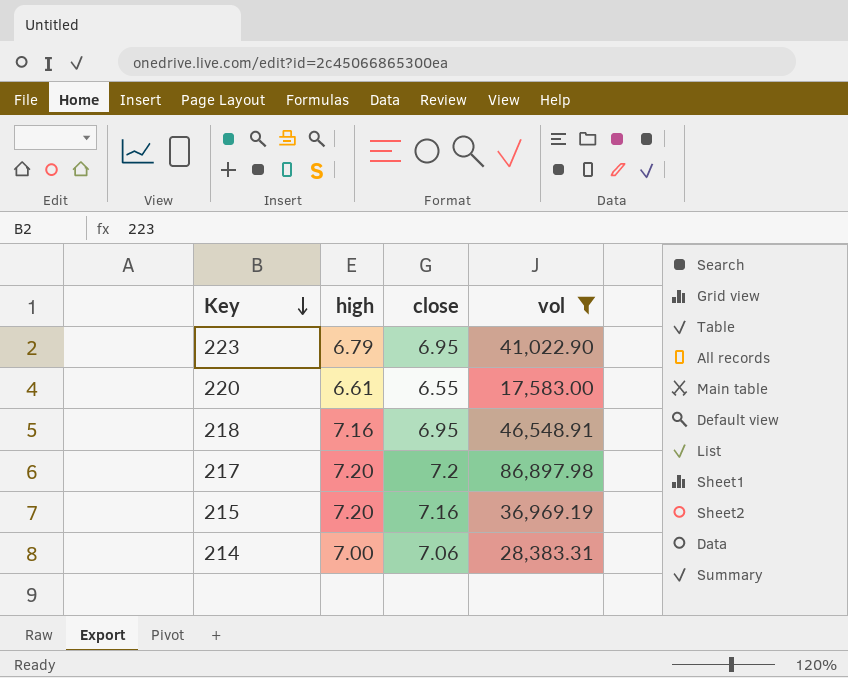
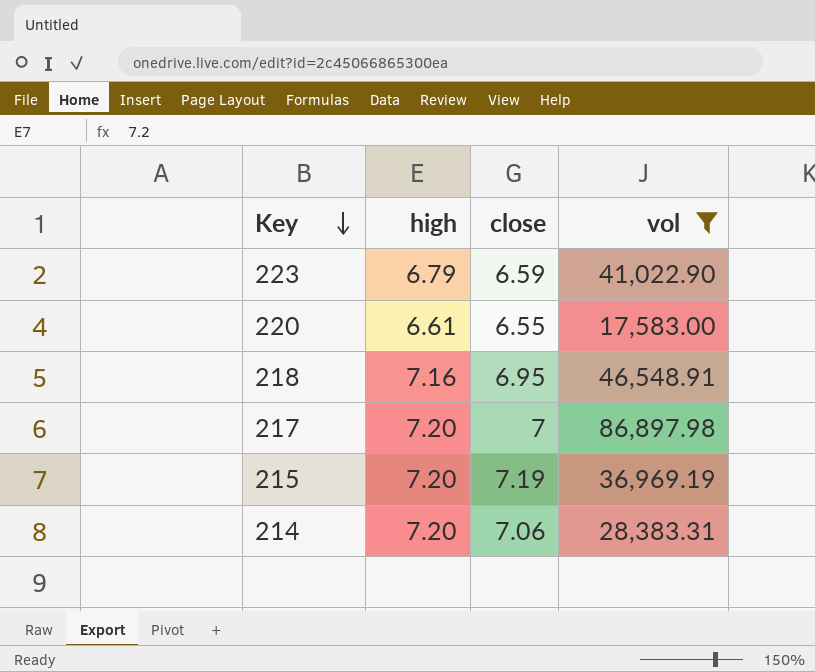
223 | close: 6.95 -> 6.59
217 | close: 7.2 -> 7
215 | close: 7.16 -> 7.19
214 | high: 7.00 -> 7.20

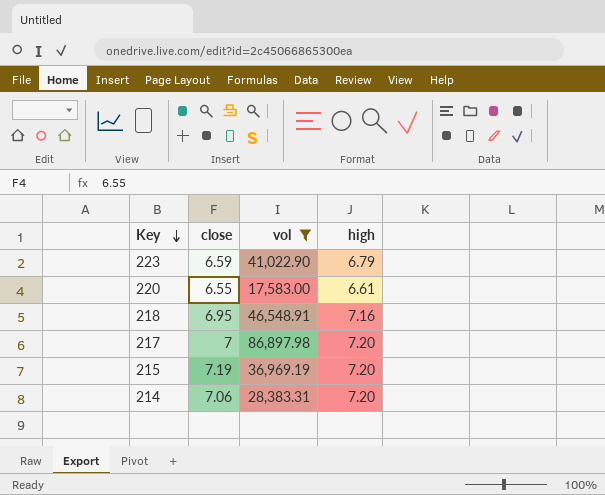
column high | position: 2 -> 4

